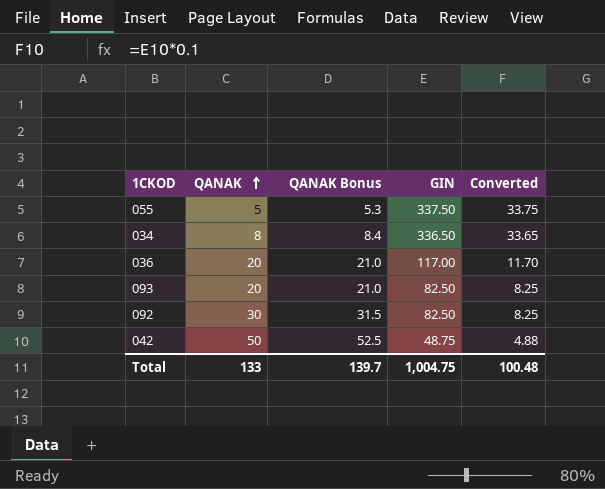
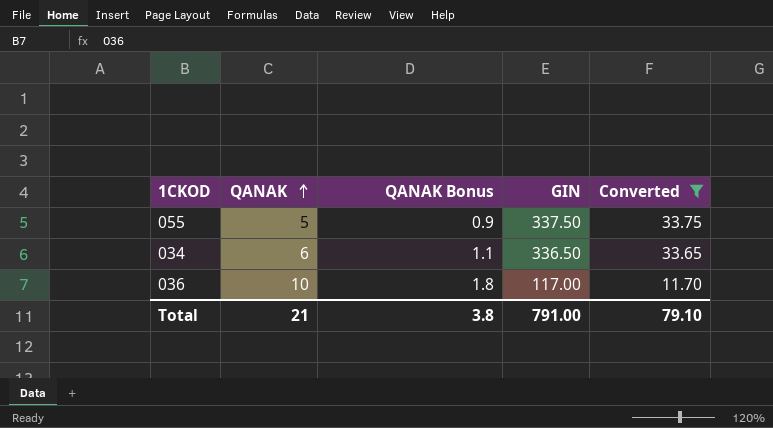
filter: none -> Converted >= 11.70
column QANAK Bonus | formula: [QANAK] * 1.05 -> [QANAK] * 0.18
034 | QANAK: 8 -> 6
036 | QANAK: 20 -> 10
Total | QANAK: 133 -> 21
Total | QANAK Bonus: 139.7 -> 3.8
Total | GIN: 1,004.75 -> 791.00
Total | Converted: 100.48 -> 79.10

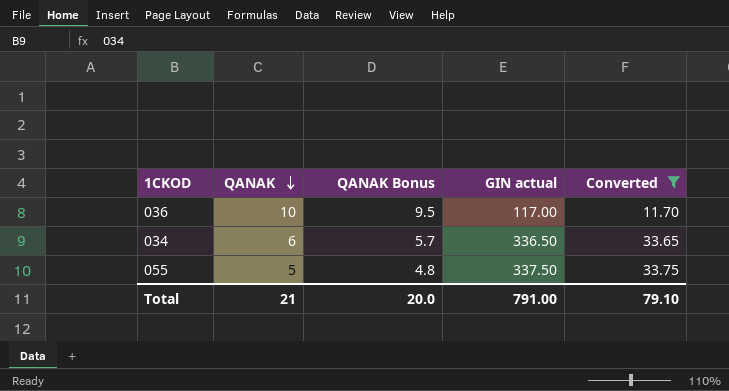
row order: QANAK ascending -> QANAK descending
column QANAK Bonus | formula: [QANAK] * 0.18 -> [QANAK] * 0.95
column name: GIN -> GIN actual
Total | QANAK Bonus: 3.8 -> 20.0

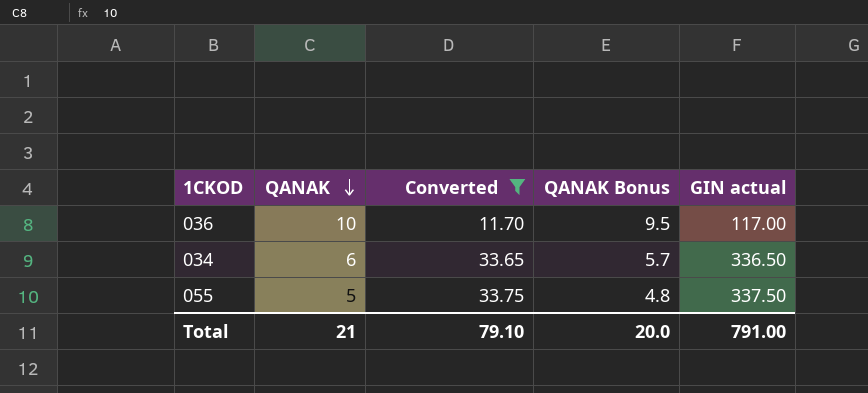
column Converted | position: 5 -> 3

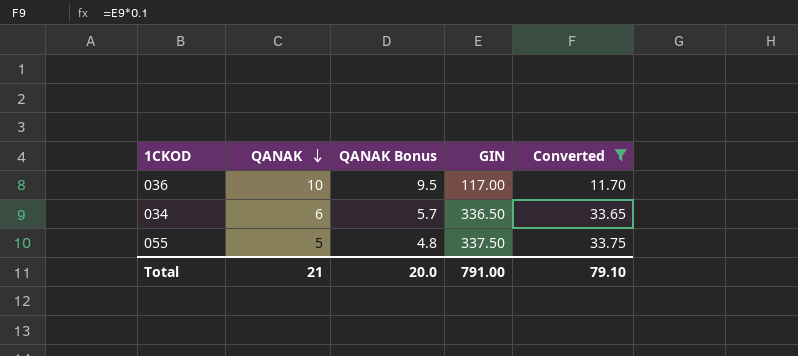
column name: GIN actual -> GIN
column Converted | position: 3 -> 5

